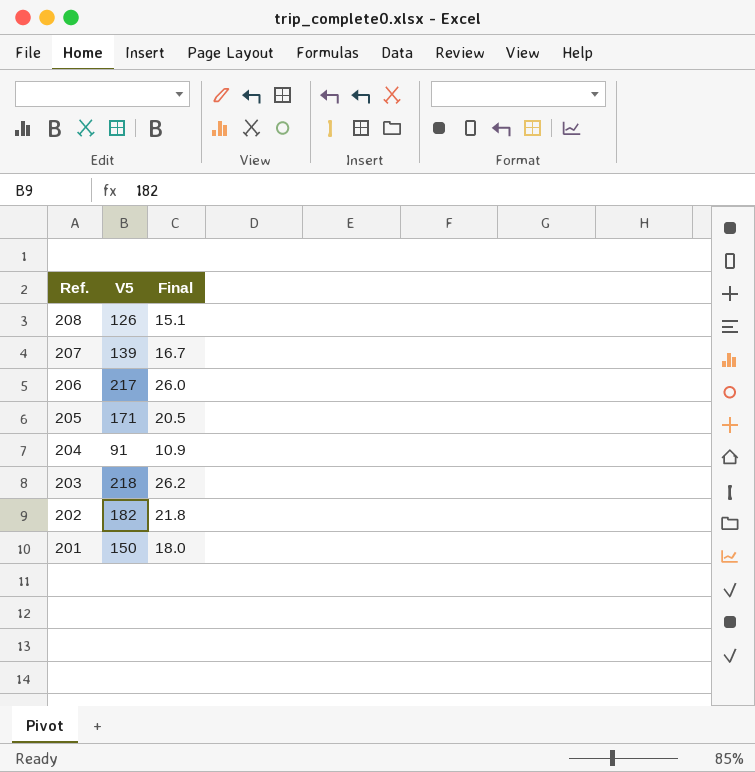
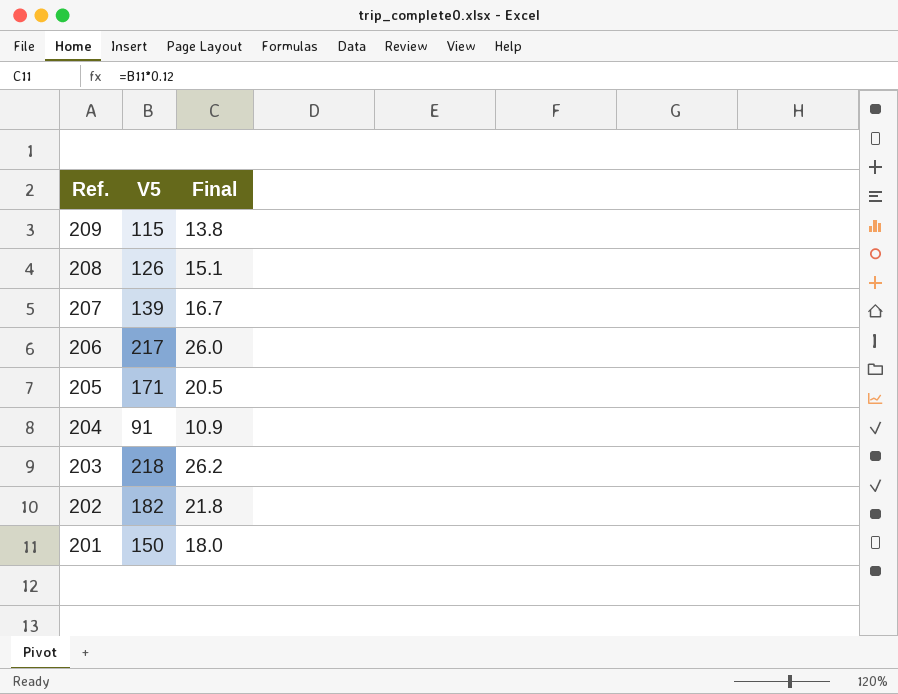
row 209: none -> 115 | 13.8

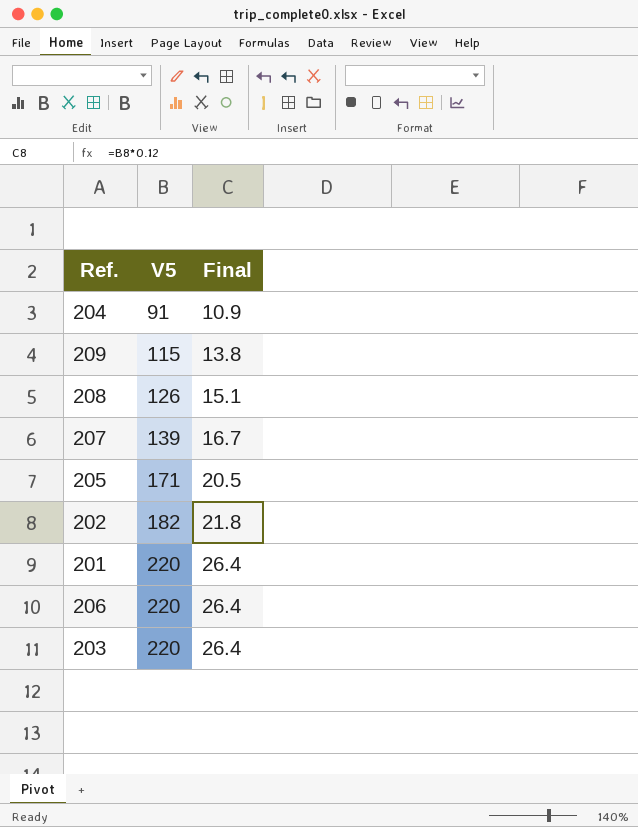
row order: Ref. descending -> V5 ascending
201 | V5: 150 -> 220
201 | Final: 18.0 -> 26.4
206 | V5: 217 -> 220
206 | Final: 26.0 -> 26.4
203 | V5: 218 -> 220
203 | Final: 26.2 -> 26.4

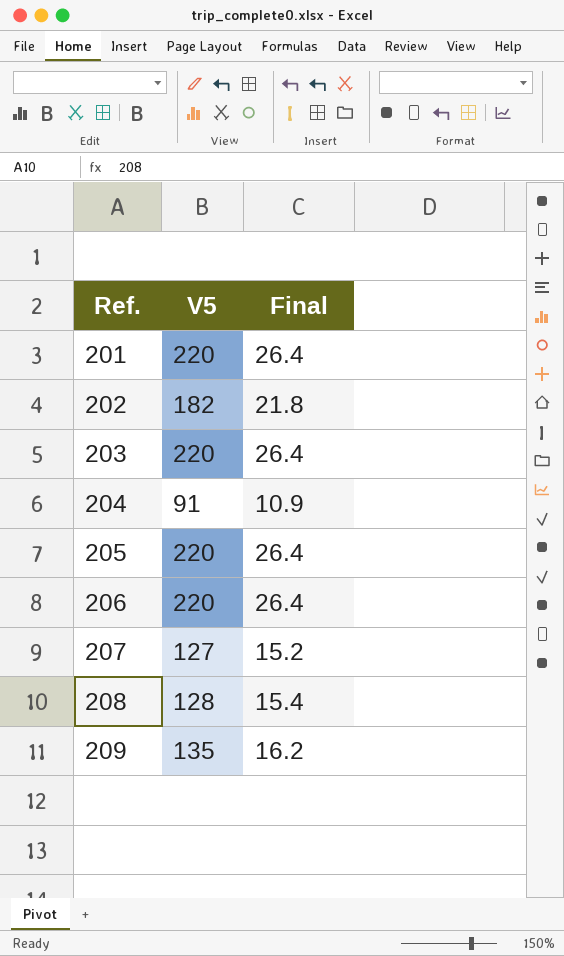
row order: V5 ascending -> Ref. ascending
205 | V5: 171 -> 220
205 | Final: 20.5 -> 26.4
207 | V5: 139 -> 127
207 | Final: 16.7 -> 15.2
208 | V5: 126 -> 128
208 | Final: 15.1 -> 15.4
209 | V5: 115 -> 135
209 | Final: 13.8 -> 16.2

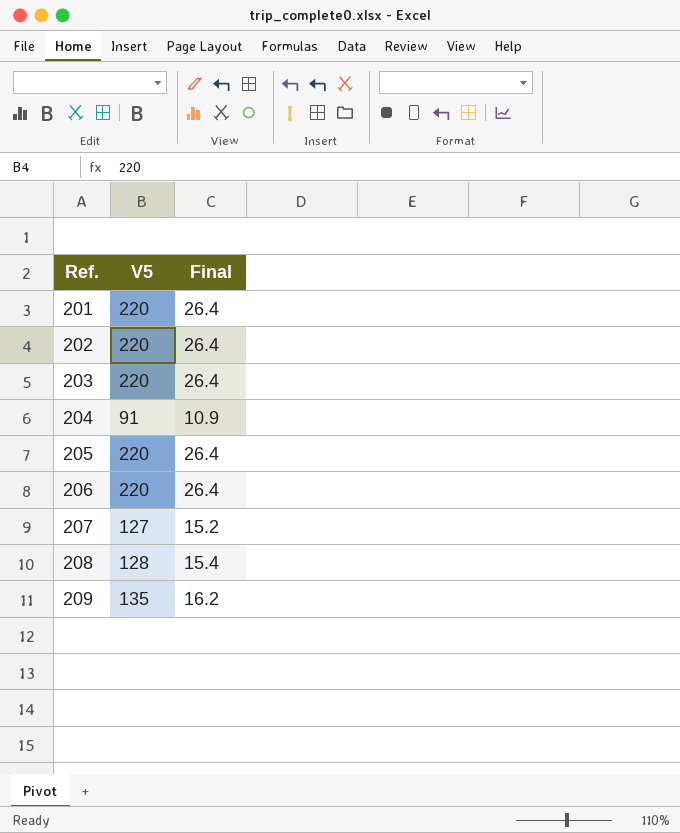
202 | V5: 182 -> 220
202 | Final: 21.8 -> 26.4

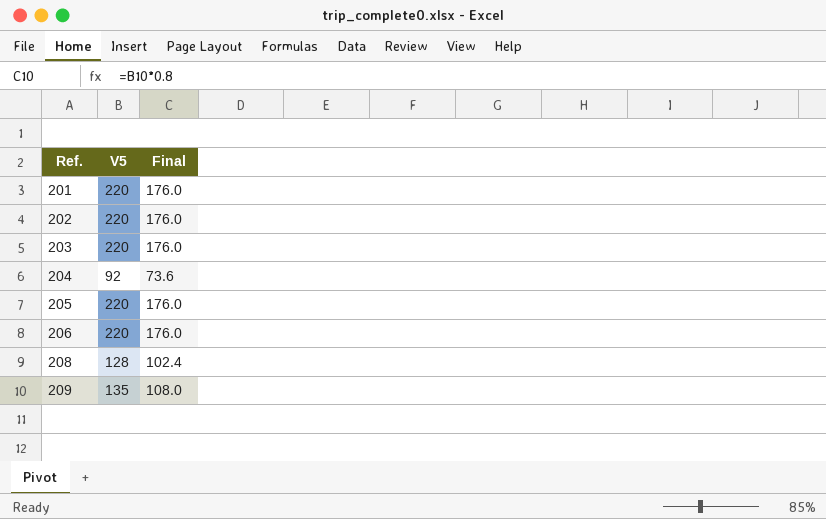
column Final | formula: [V5] * 0.12 -> [V5] * 0.8
row 207: 127 | 15.2 -> none
204 | V5: 91 -> 92

